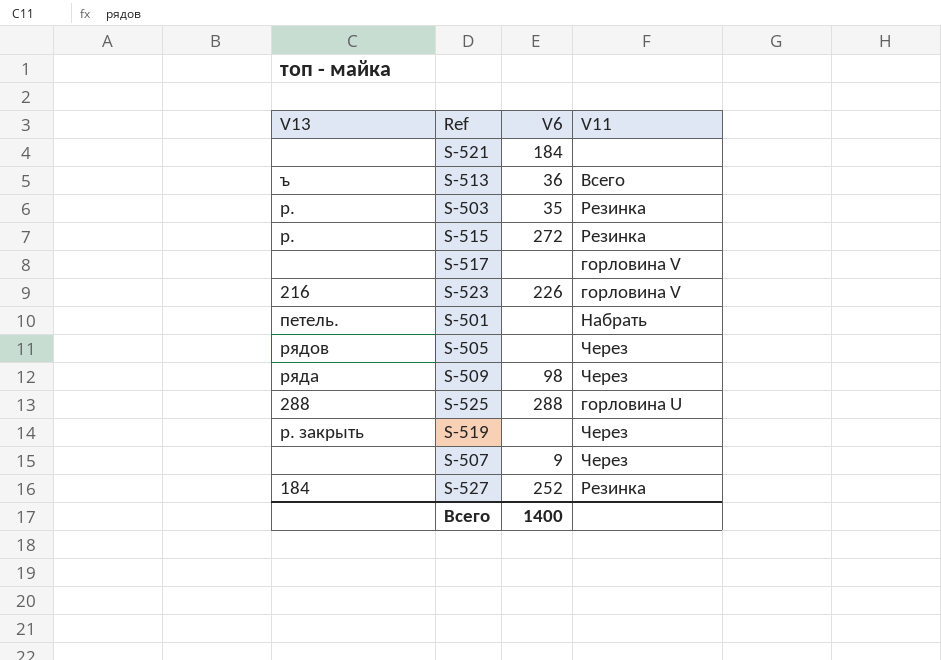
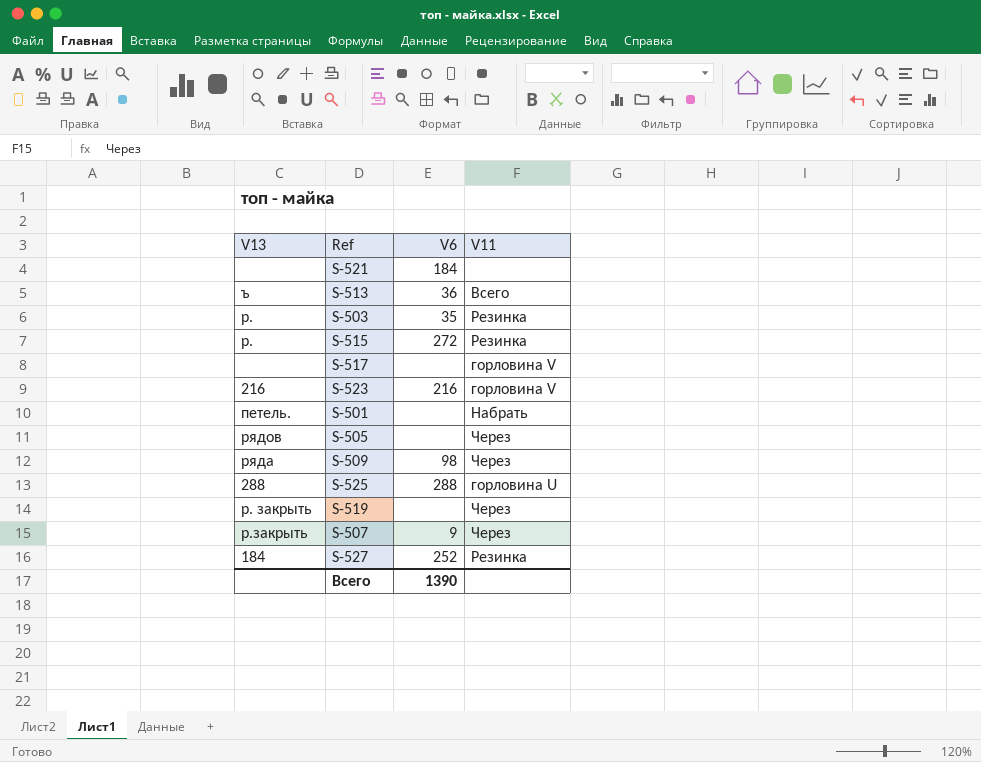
S-523 | V6: 226 -> 216
S-507 | V13: none -> р.закрыть
Всего | V6: 1400 -> 1390

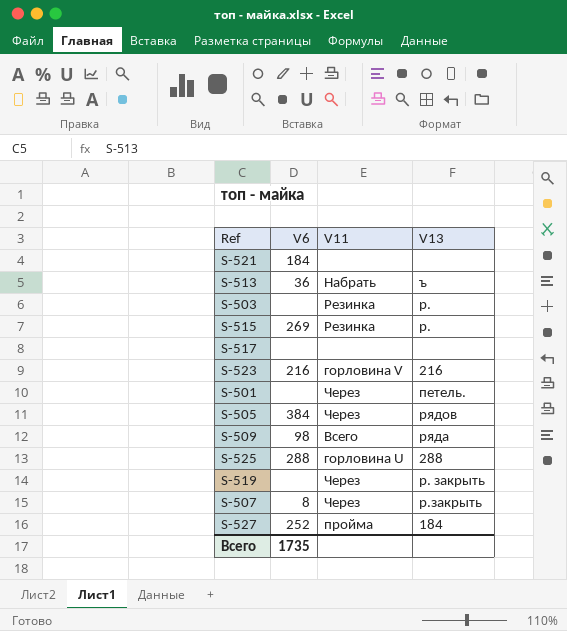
column V13 | position: 1 -> 4
S-513 | V11: Всего -> Набрать
S-503 | V6: 35 -> none
S-515 | V6: 272 -> 269
S-517 | V11: горловина V -> none
S-501 | V11: Набрать -> Через
S-505 | V6: none -> 384
S-509 | V11: Через -> Всего
S-507 | V6: 9 -> 8
S-527 | V11: Резинка -> пройма
Всего | V6: 1390 -> 1735

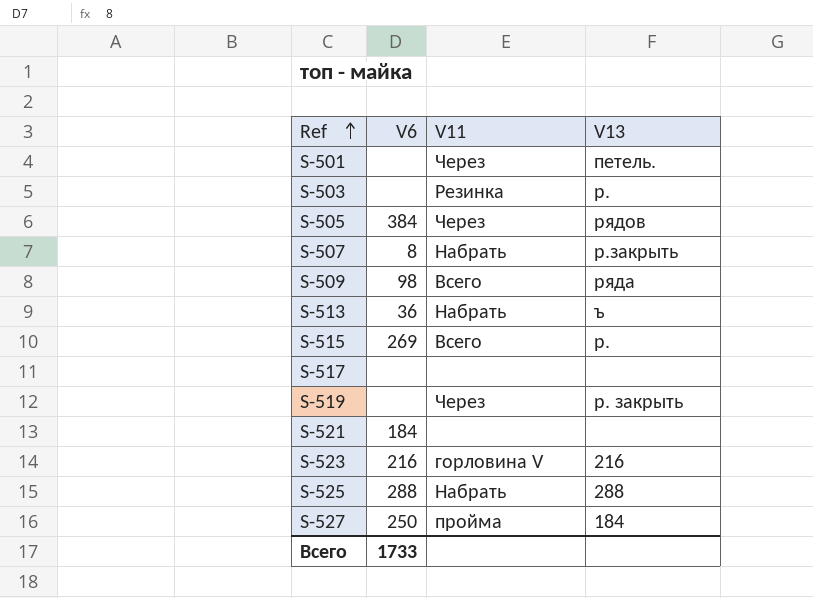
row order: none -> Ref ascending
S-507 | V11: Через -> Набрать
S-515 | V11: Резинка -> Всего
S-525 | V11: горловина U -> Набрать
S-527 | V6: 252 -> 250
Всего | V6: 1735 -> 1733

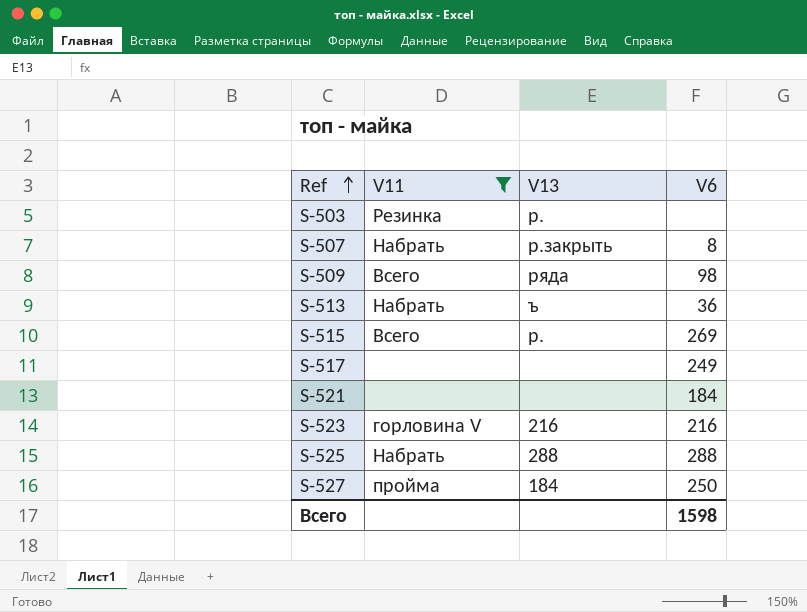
filter: none -> V11 != Через
column V6 | position: 2 -> 4
S-517 | V6: none -> 249
Всего | V6: 1733 -> 1598

